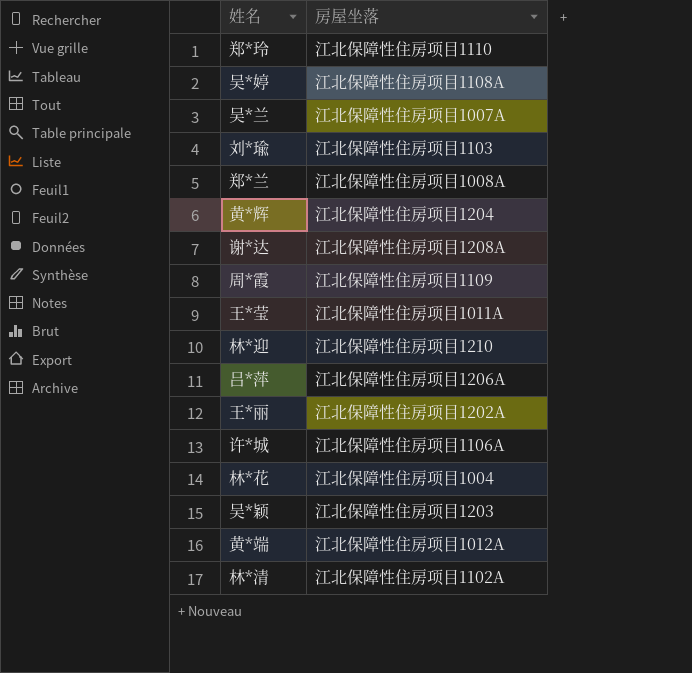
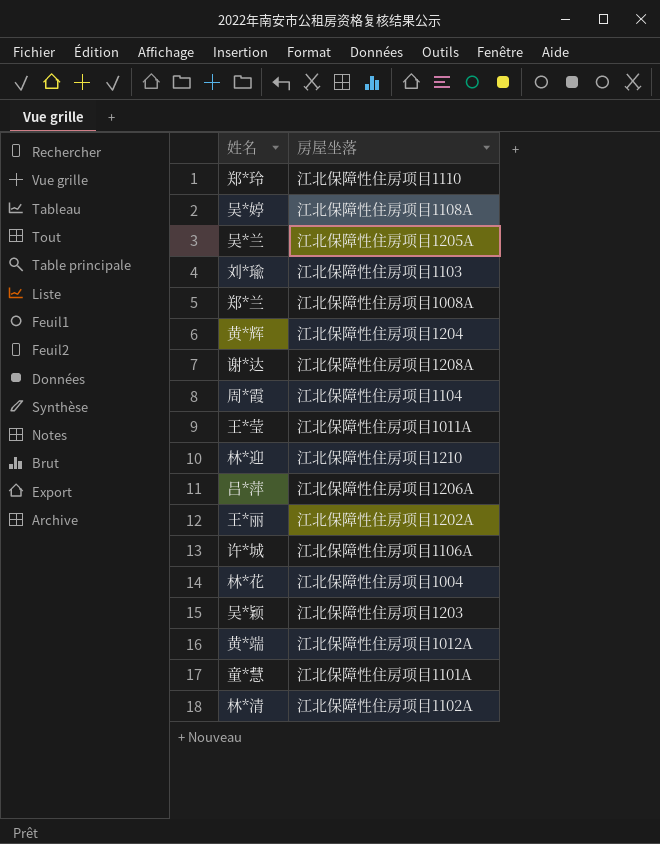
吴*兰 | 房屋坐落: 江北保障性住房项目1007A -> 江北保障性住房项目1205A
周*霞 | 房屋坐落: 江北保障性住房项目1109 -> 江北保障性住房项目1104
row 童*慧: none -> 江北保障性住房项目1101A

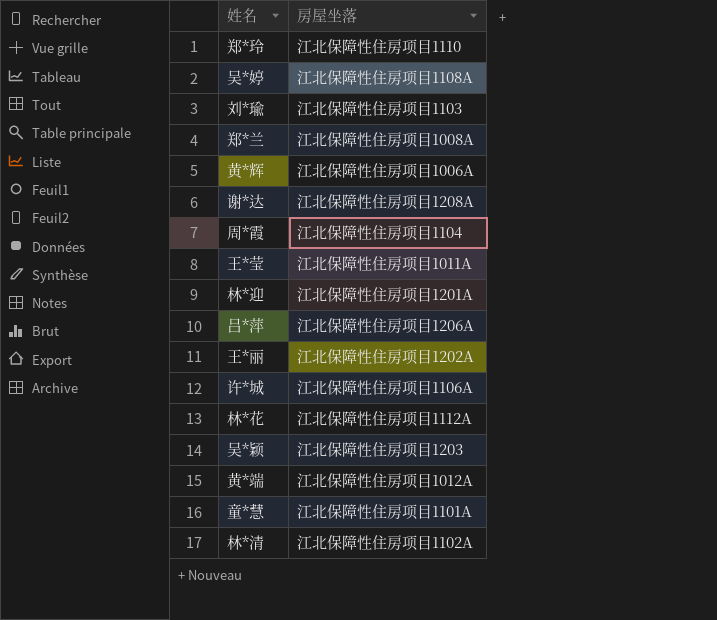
row 吴*兰: 江北保障性住房项目1205A -> none
黄*辉 | 房屋坐落: 江北保障性住房项目1204 -> 江北保障性住房项目1006A
林*迎 | 房屋坐落: 江北保障性住房项目1210 -> 江北保障性住房项目1201A
林*花 | 房屋坐落: 江北保障性住房项目1004 -> 江北保障性住房项目1112A

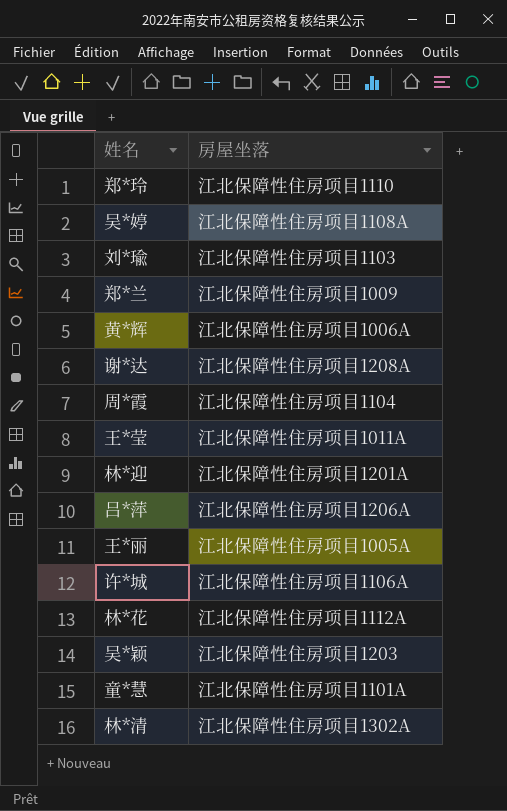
row 黄*端: 江北保障性住房项目1012A -> none
郑*兰 | 房屋坐落: 江北保障性住房项目1008A -> 江北保障性住房项目1009
王*丽 | 房屋坐落: 江北保障性住房项目1202A -> 江北保障性住房项目1005A
林*清 | 房屋坐落: 江北保障性住房项目1102A -> 江北保障性住房项目1302A

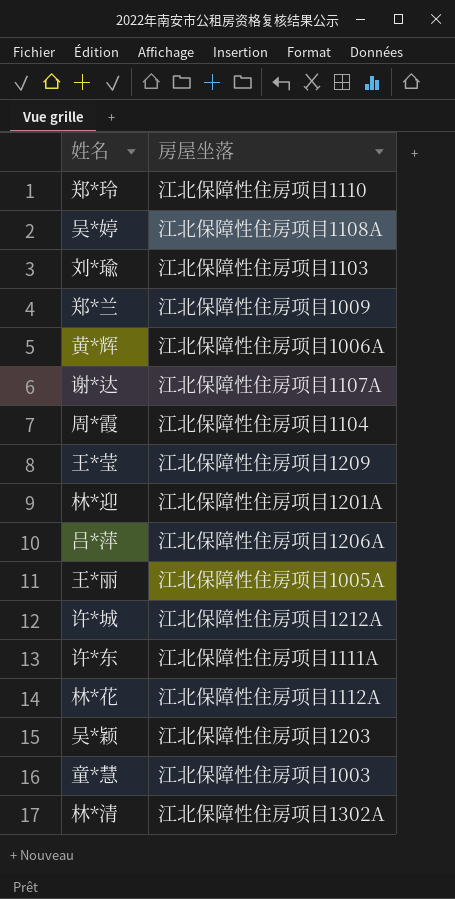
谢*达 | 房屋坐落: 江北保障性住房项目1208A -> 江北保障性住房项目1107A
王*莹 | 房屋坐落: 江北保障性住房项目1011A -> 江北保障性住房项目1209
许*城 | 房屋坐落: 江北保障性住房项目1106A -> 江北保障性住房项目1212A
row 许*东: none -> 江北保障性住房项目1111A
童*慧 | 房屋坐落: 江北保障性住房项目1101A -> 江北保障性住房项目1003

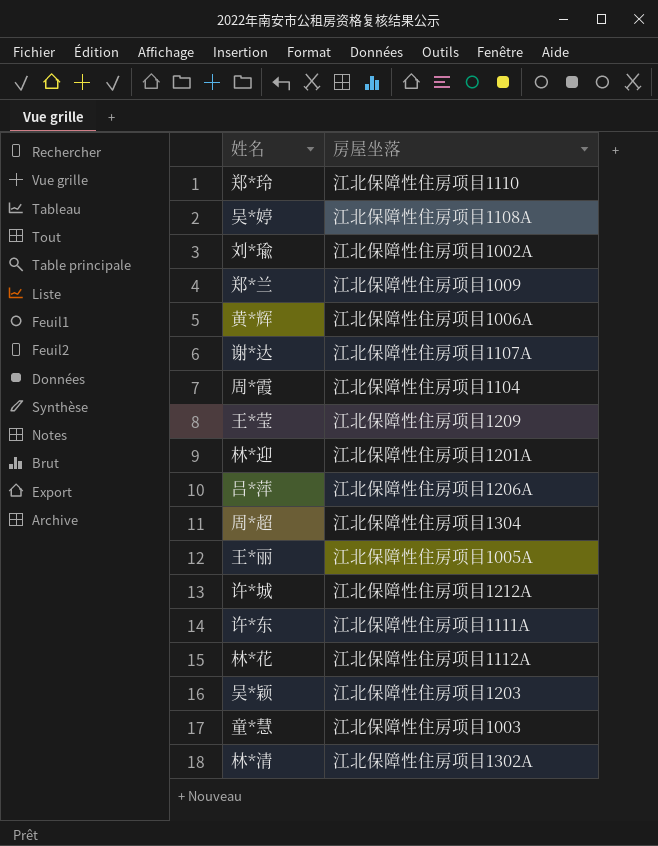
刘*瑜 | 房屋坐落: 江北保障性住房项目1103 -> 江北保障性住房项目1002A
row 周*超: none -> 江北保障性住房项目1304

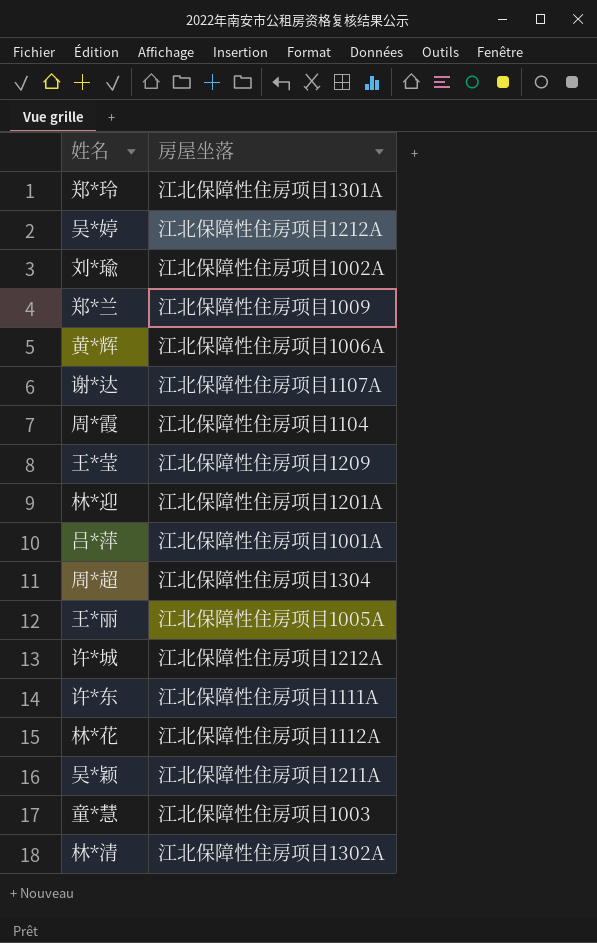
郑*玲 | 房屋坐落: 江北保障性住房项目1110 -> 江北保障性住房项目1301A
吴*婷 | 房屋坐落: 江北保障性住房项目1108A -> 江北保障性住房项目1212A
吕*萍 | 房屋坐落: 江北保障性住房项目1206A -> 江北保障性住房项目1001A
吴*颖 | 房屋坐落: 江北保障性住房项目1203 -> 江北保障性住房项目1211A

